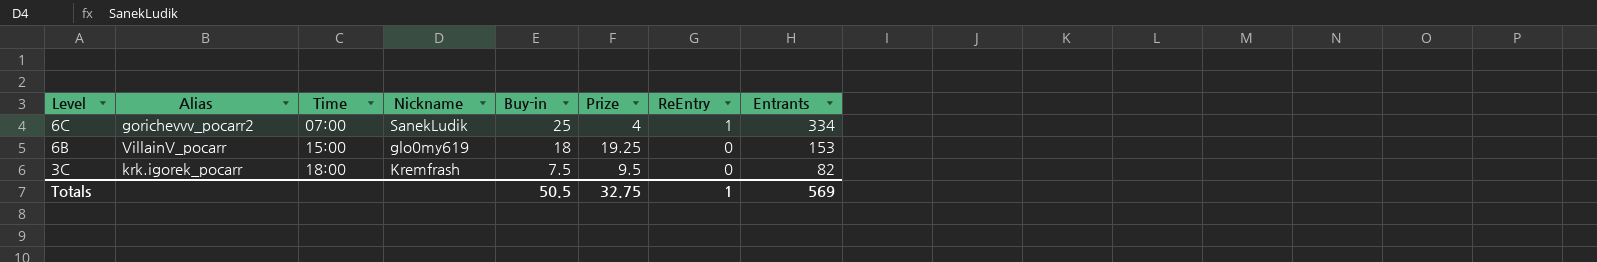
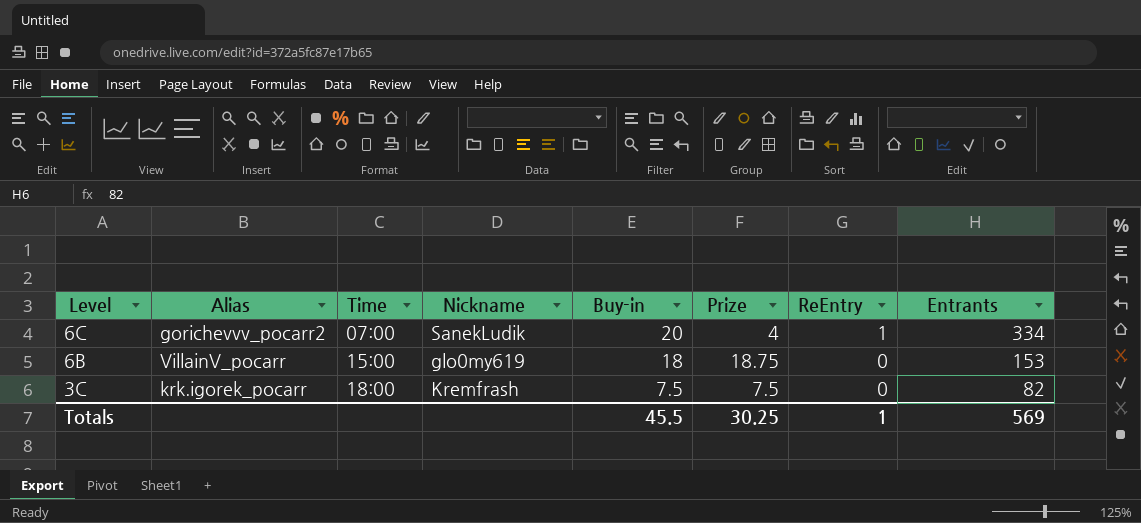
6C | Buy-in: 25 -> 20
6B | Prize: 19.25 -> 18.75
3C | Prize: 9.5 -> 7.5
Totals | Buy-in: 50.5 -> 45.5
Totals | Prize: 32.75 -> 30.25

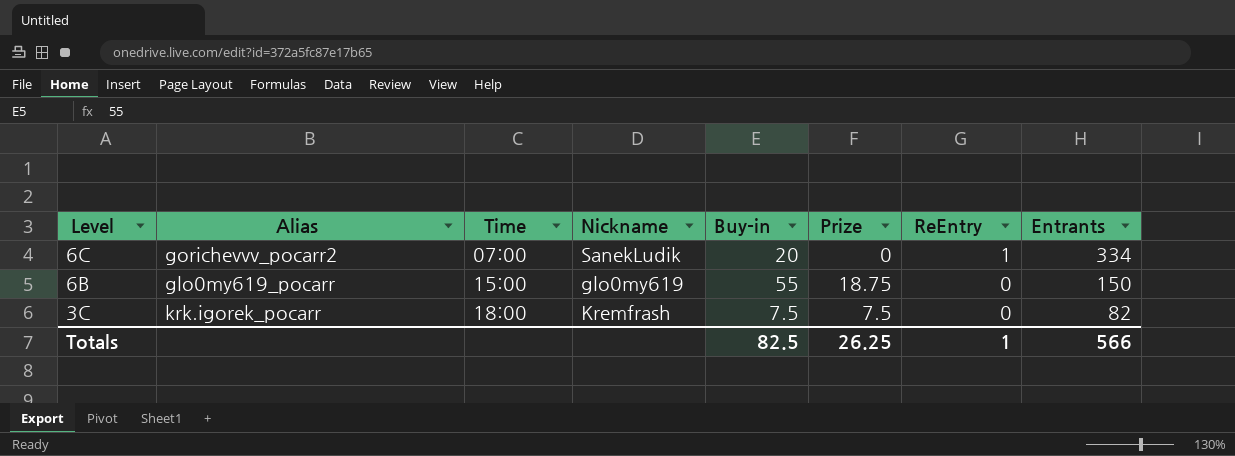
6C | Prize: 4 -> 0
6B | Alias: VillainV_pocarr -> glo0my619_pocarr
6B | Buy-in: 18 -> 55
6B | Entrants: 153 -> 150
Totals | Buy-in: 45.5 -> 82.5
Totals | Prize: 30.25 -> 26.25
Totals | Entrants: 569 -> 566

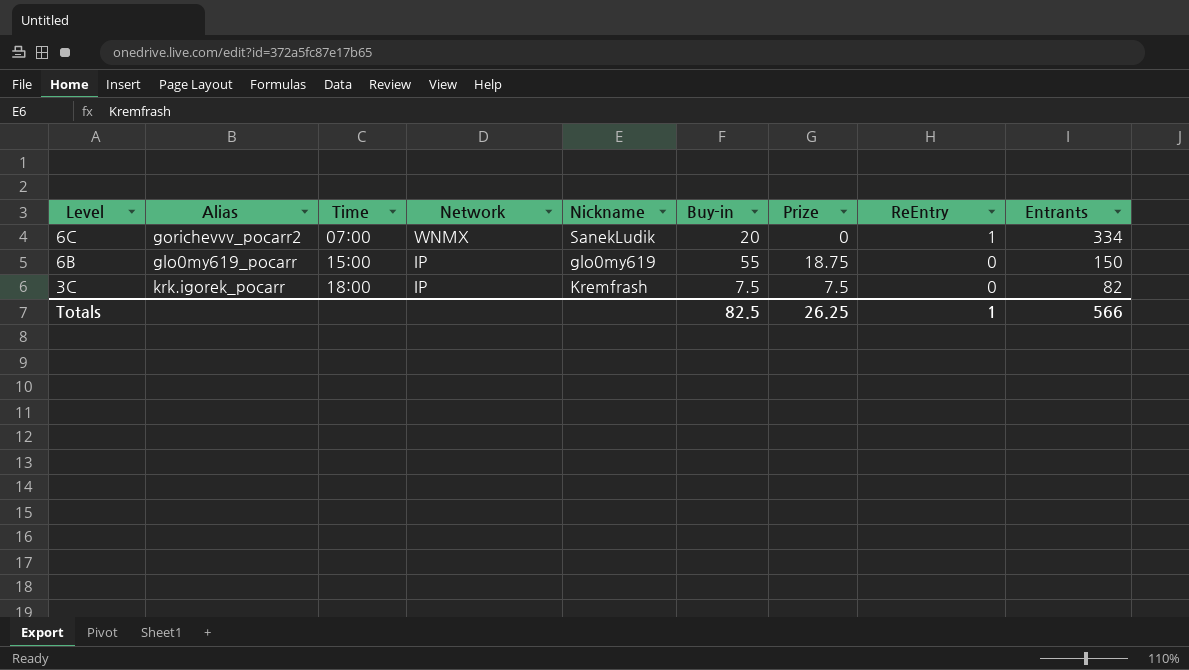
column Network | position: none -> 4

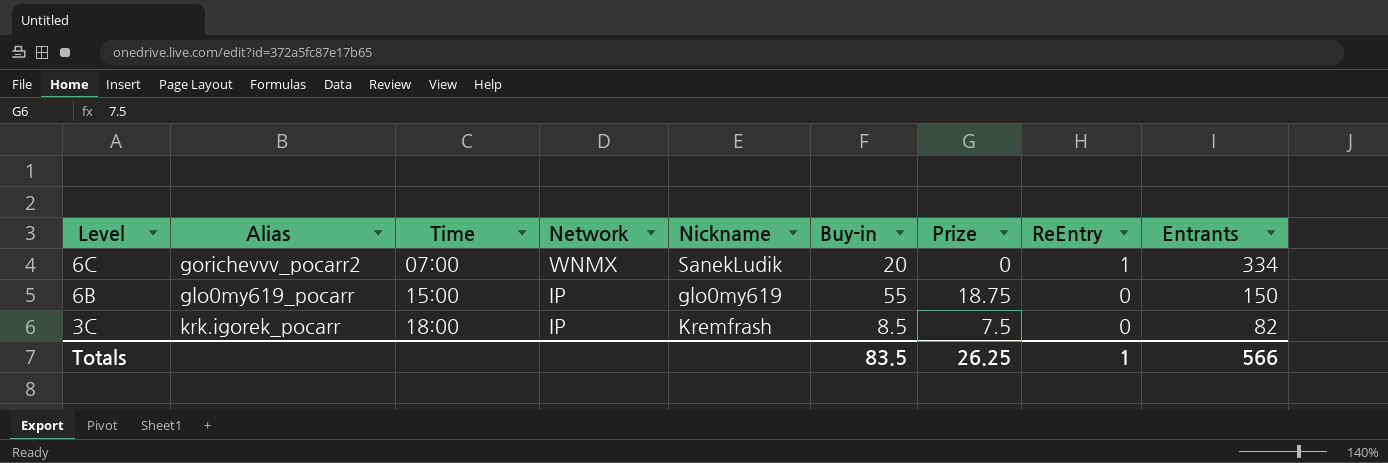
3C | Buy-in: 7.5 -> 8.5
Totals | Buy-in: 82.5 -> 83.5

